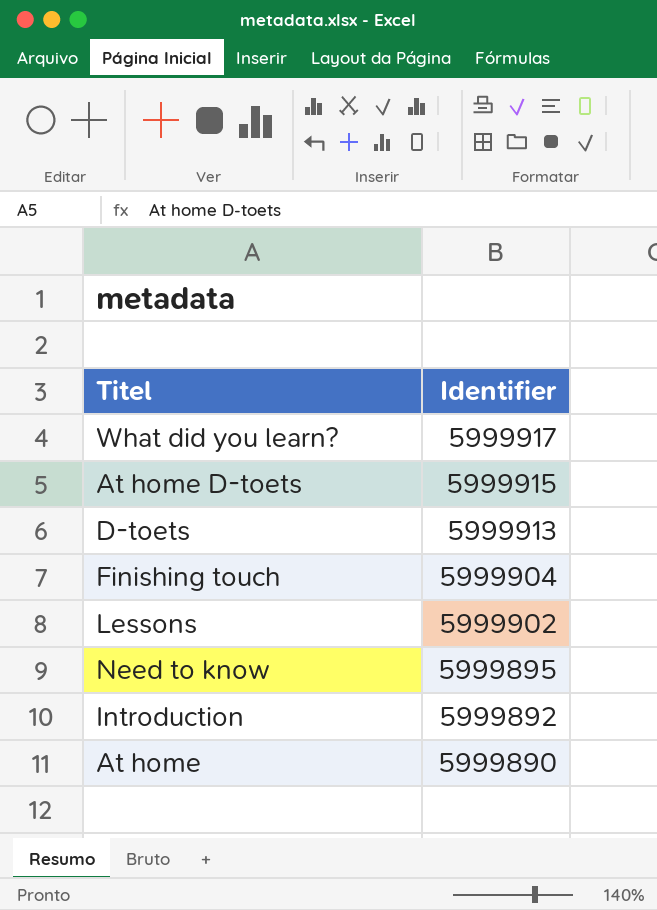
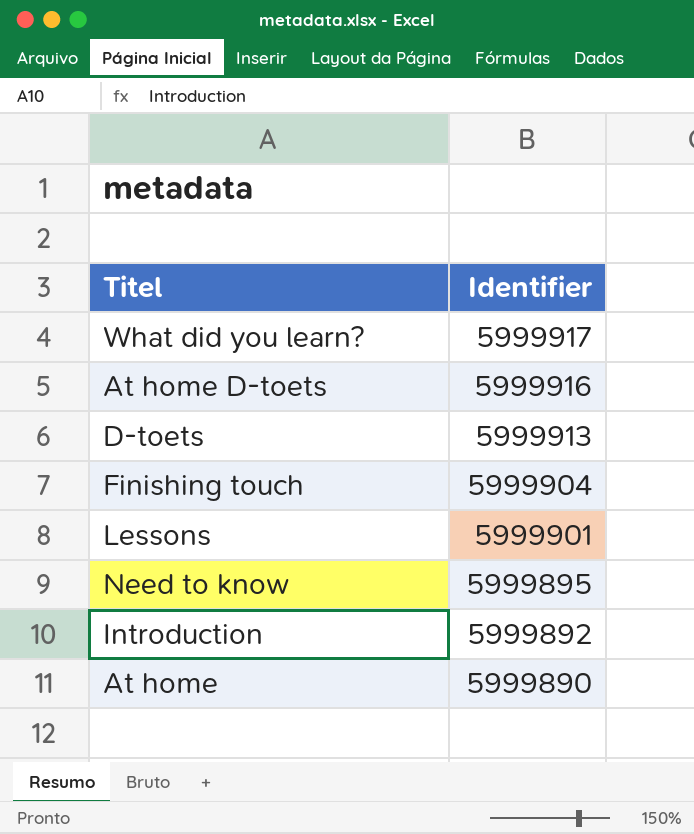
At home D-toets | Identifier: 5999915 -> 5999916
Lessons | Identifier: 5999902 -> 5999901

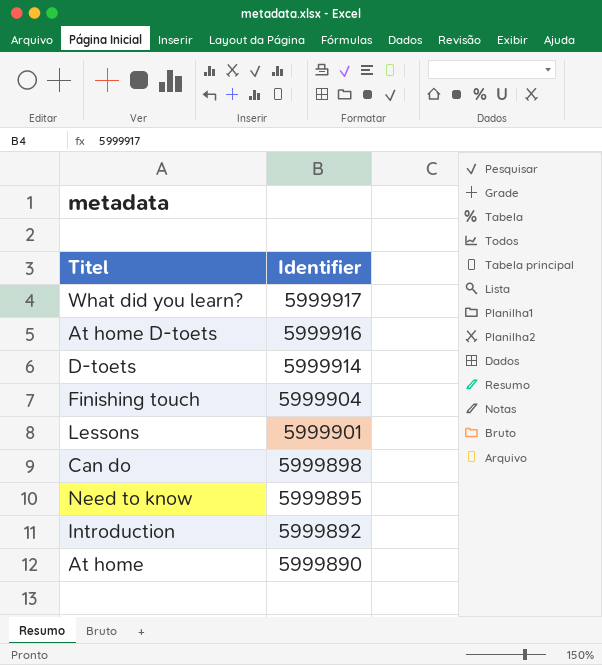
D-toets | Identifier: 5999913 -> 5999914
row Can do: none -> 5999898

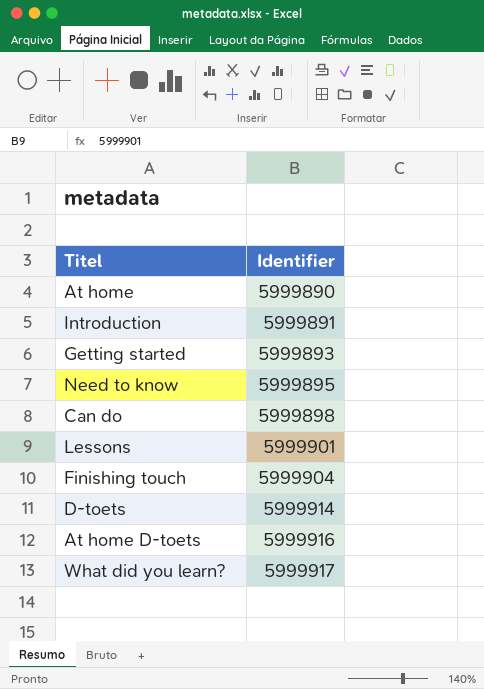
row order: Identifier descending -> Identifier ascending
Introduction | Identifier: 5999892 -> 5999891
row Getting started: none -> 5999893

